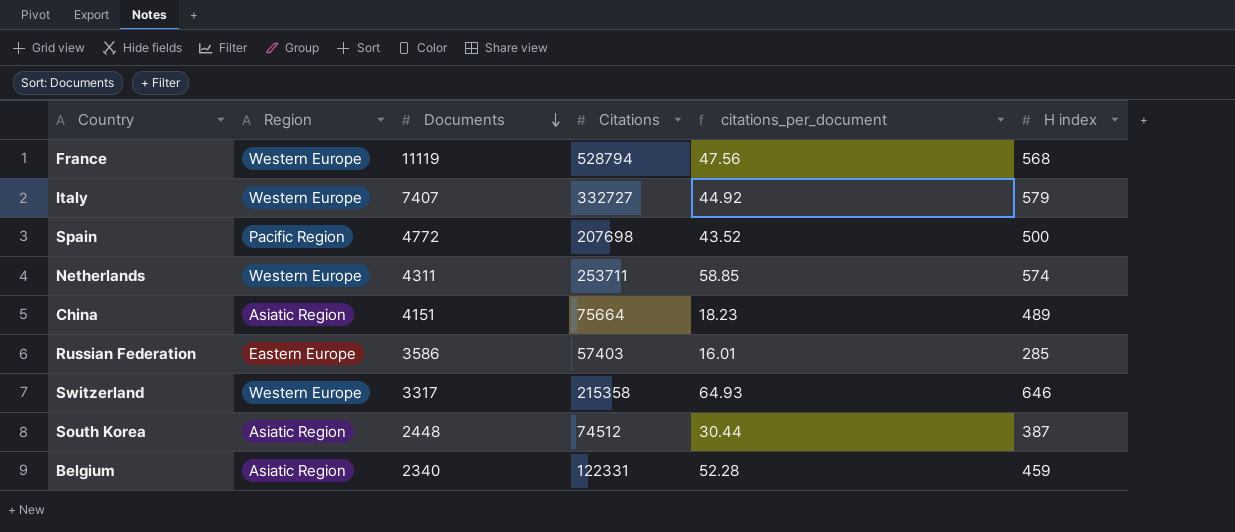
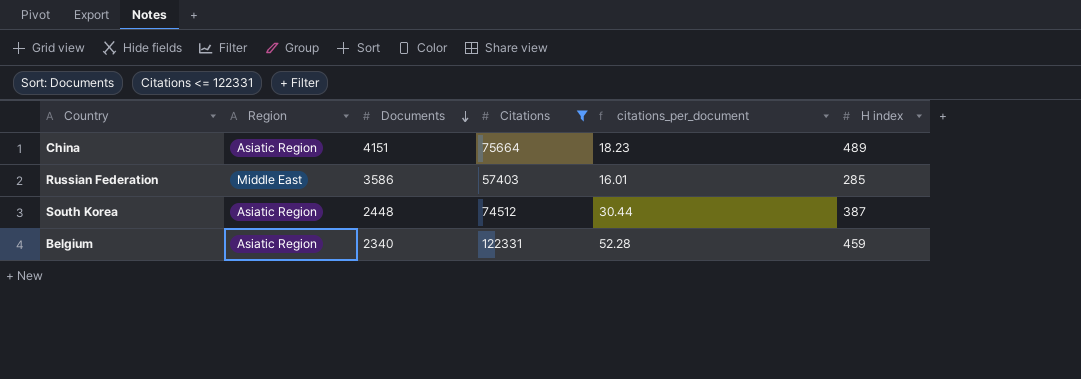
filter: none -> Citations <= 122331
Russian Federation | Region: Eastern Europe -> Middle East

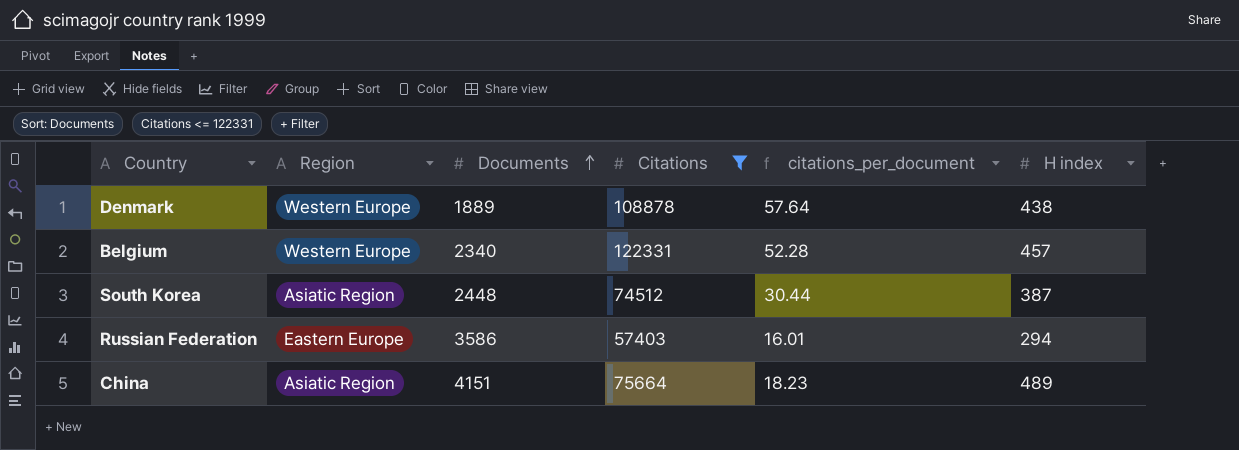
row order: Documents descending -> Documents ascending
row Denmark: none -> Western Europe | 1889 | 108878 | 57.64 | 438
Belgium | Region: Asiatic Region -> Western Europe
Belgium | H index: 459 -> 457
Russian Federation | Region: Middle East -> Eastern Europe
Russian Federation | H index: 285 -> 294

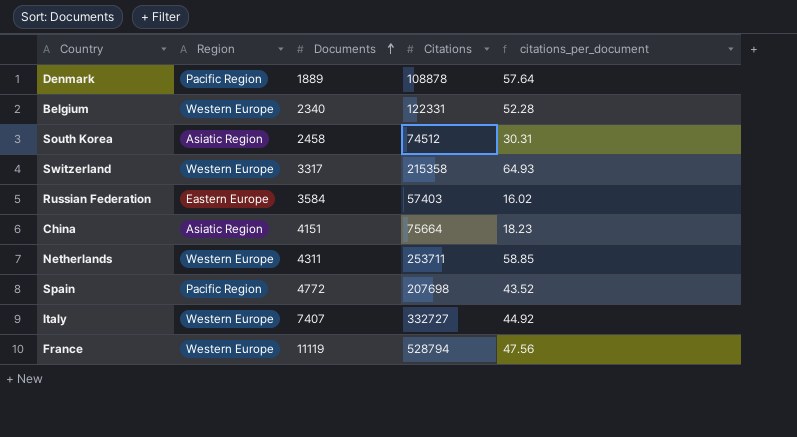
filter: Citations <= 122331 -> none
column H index | position: 6 -> none
Denmark | Region: Western Europe -> Pacific Region
South Korea | Documents: 2448 -> 2458
South Korea | citations_per_document: 30.44 -> 30.31
Russian Federation | Documents: 3586 -> 3584
Russian Federation | citations_per_document: 16.01 -> 16.02

